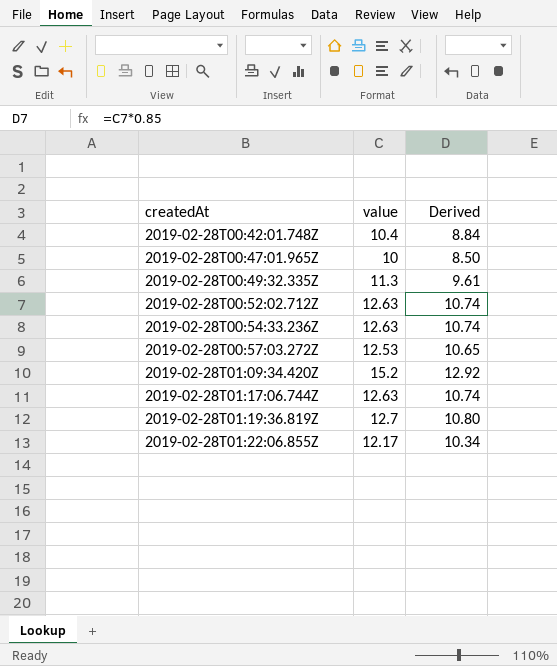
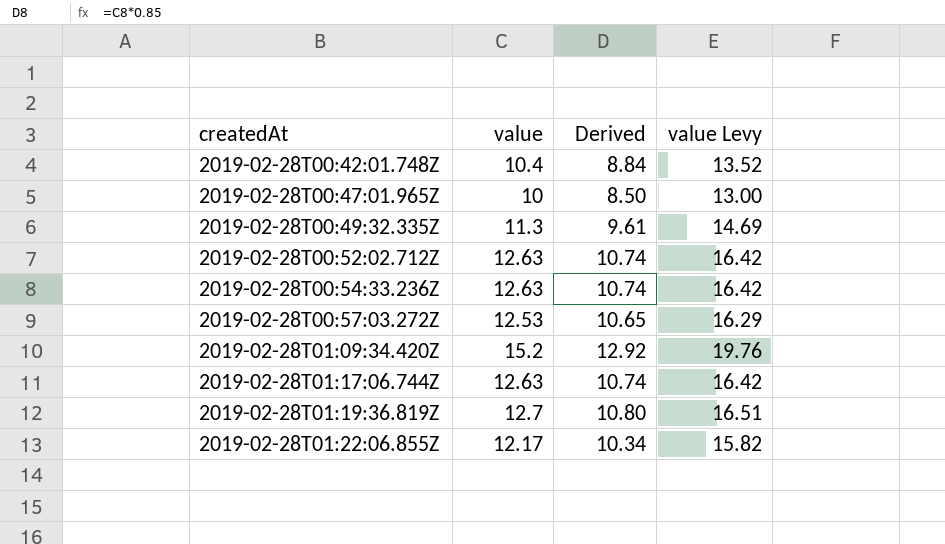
column value Levy | formula: none -> [value] * 1.3

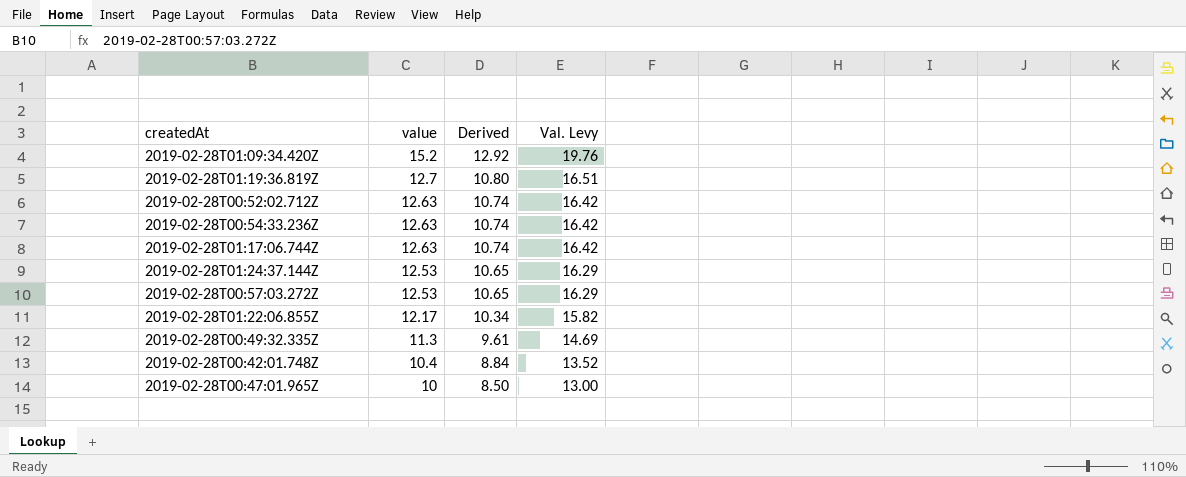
row order: createdAt ascending -> value descending
column name: value Levy -> Val. Levy
row 2019-02-28T01:24:37.144Z: none -> 12.53 | 10.65 | 16.29

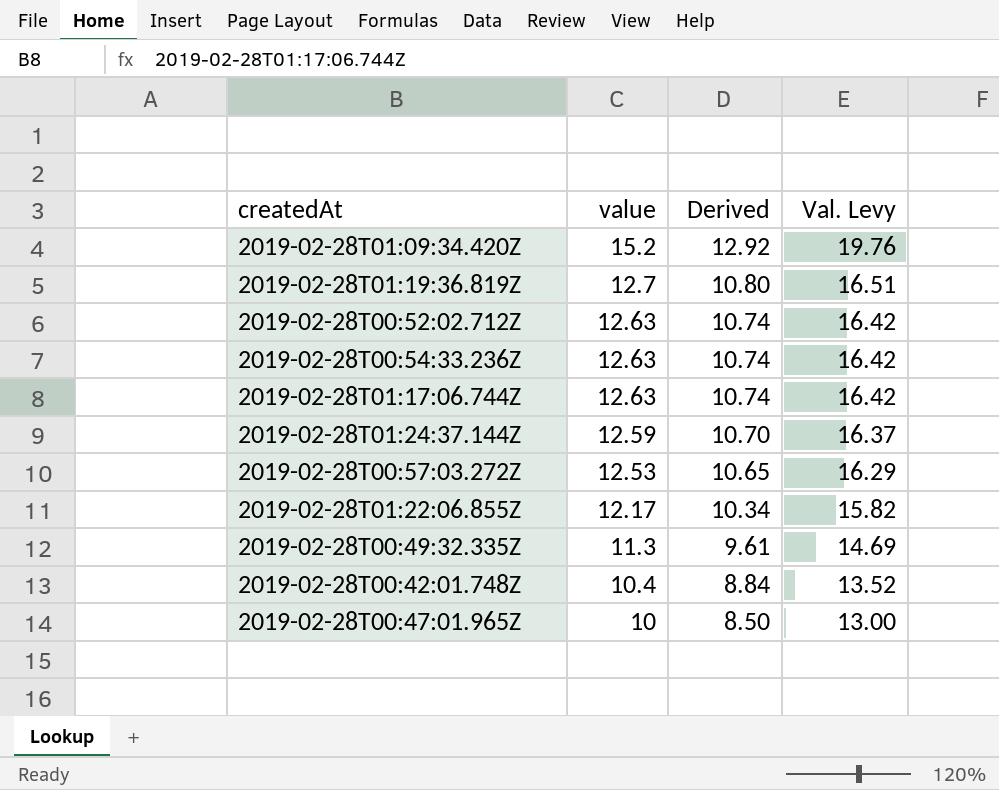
2019-02-28T01:24:37.144Z | value: 12.53 -> 12.59
2019-02-28T01:24:37.144Z | Derived: 10.65 -> 10.70
2019-02-28T01:24:37.144Z | Val. Levy: 16.29 -> 16.37

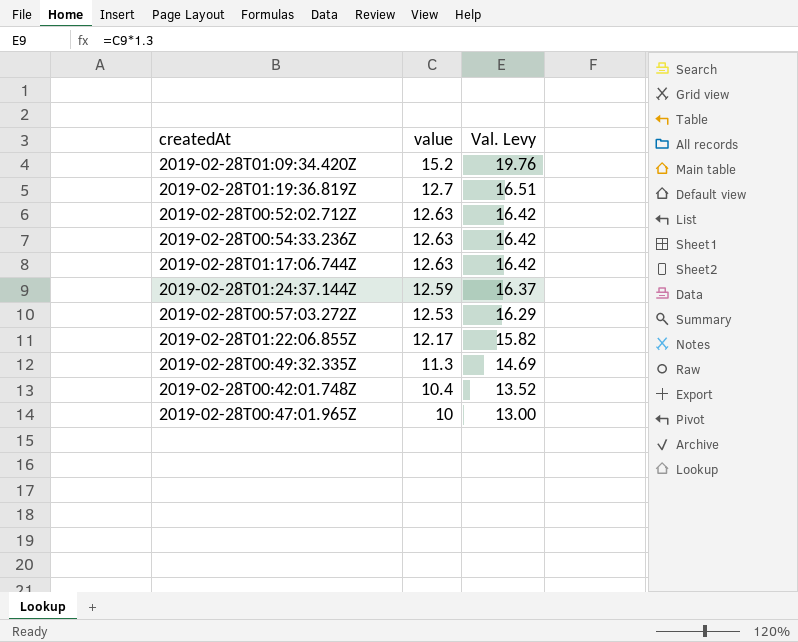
column Derived | formula: [value] * 0.85 -> none

